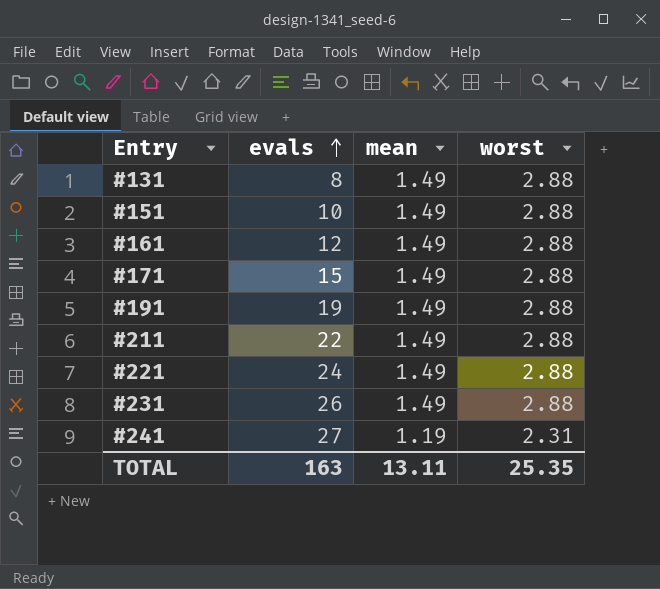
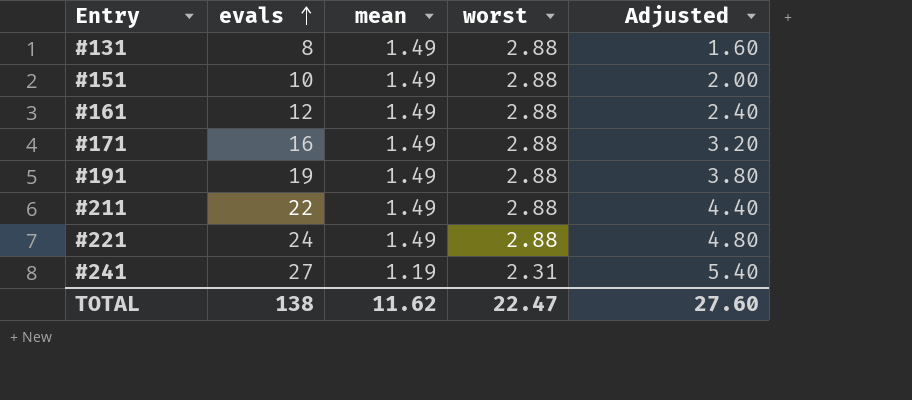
column Adjusted | formula: none -> [evals] * 0.2
row #231: 26 | 1.49 | 2.88 -> none
#171 | evals: 15 -> 16
TOTAL | evals: 163 -> 138
TOTAL | mean: 13.11 -> 11.62
TOTAL | worst: 25.35 -> 22.47

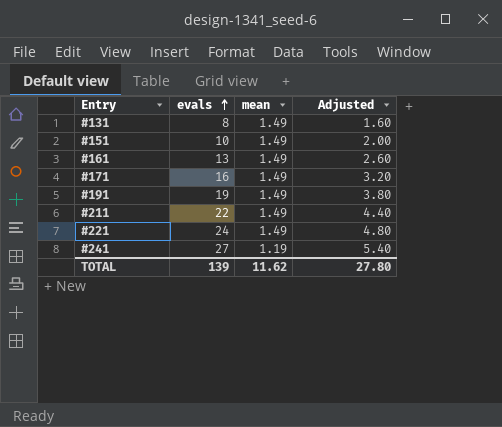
column worst | position: 4 -> none
#161 | evals: 12 -> 13
#161 | Adjusted: 2.40 -> 2.60
TOTAL | evals: 138 -> 139
TOTAL | Adjusted: 27.60 -> 27.80

